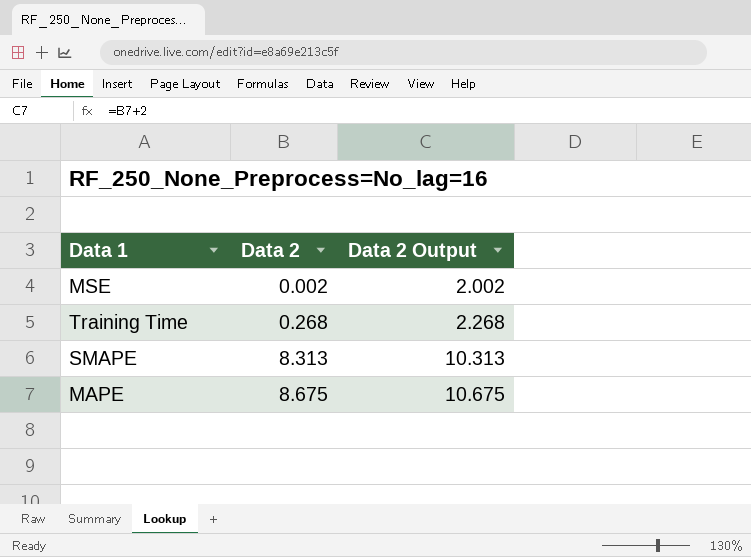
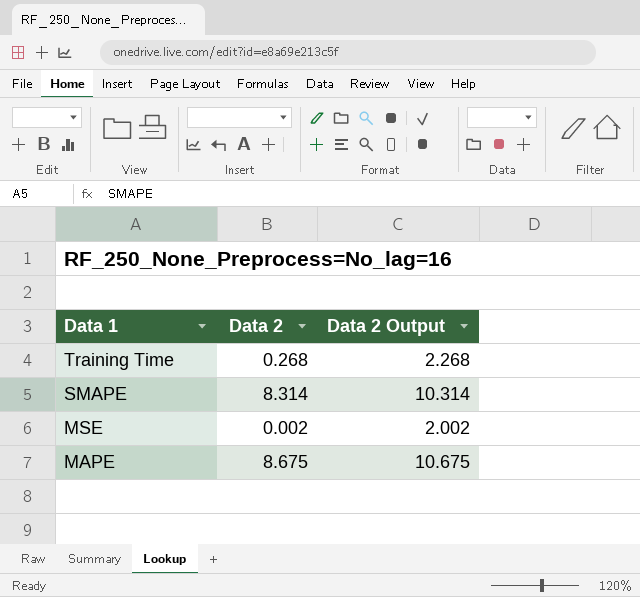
row order: Data 2 ascending -> Data 1 descending
SMAPE | Data 2: 8.313 -> 8.314
SMAPE | Data 2 Output: 10.313 -> 10.314

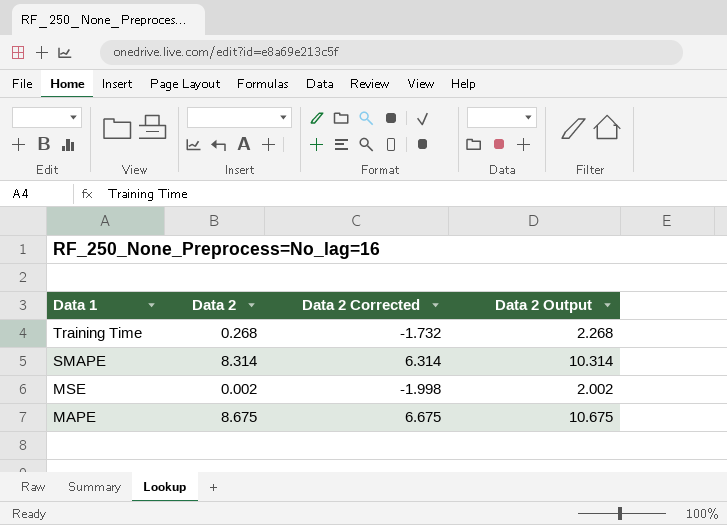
column Data 2 Corrected | formula: none -> [Data 2] - 2

